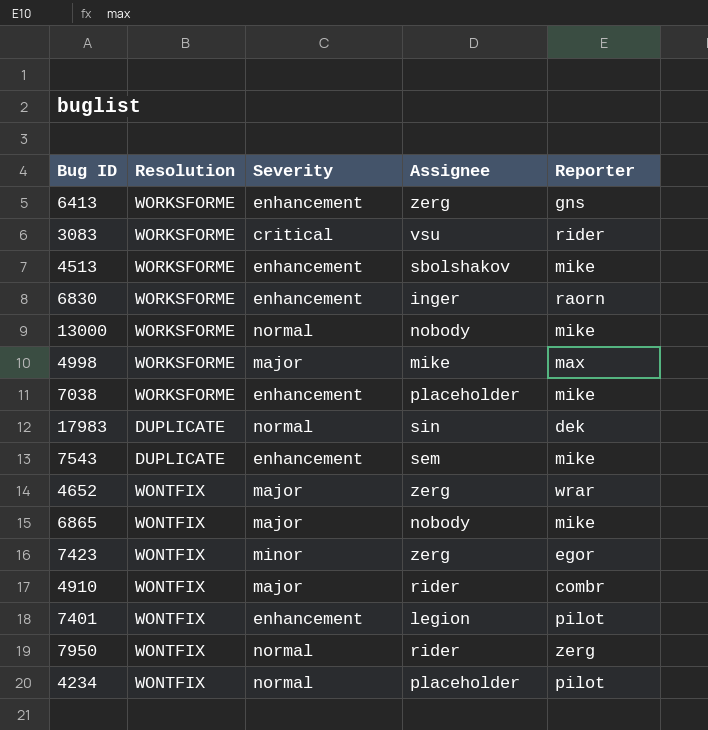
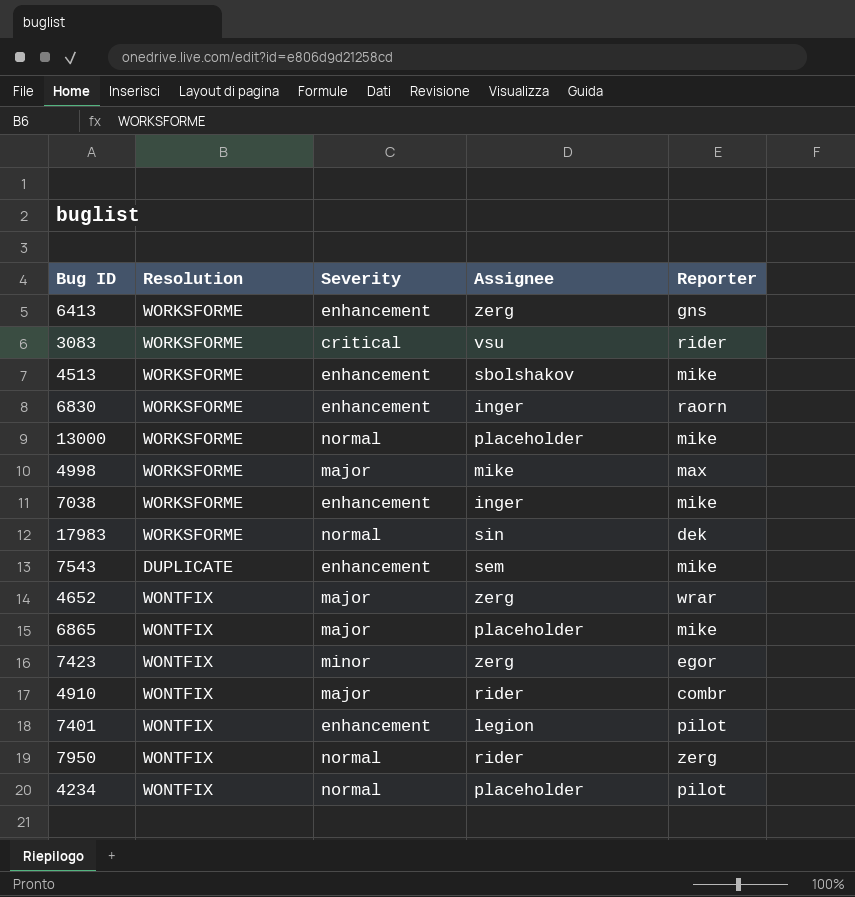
13000 | Assignee: nobody -> placeholder
7038 | Assignee: placeholder -> inger
17983 | Resolution: DUPLICATE -> WORKSFORME
6865 | Assignee: nobody -> placeholder

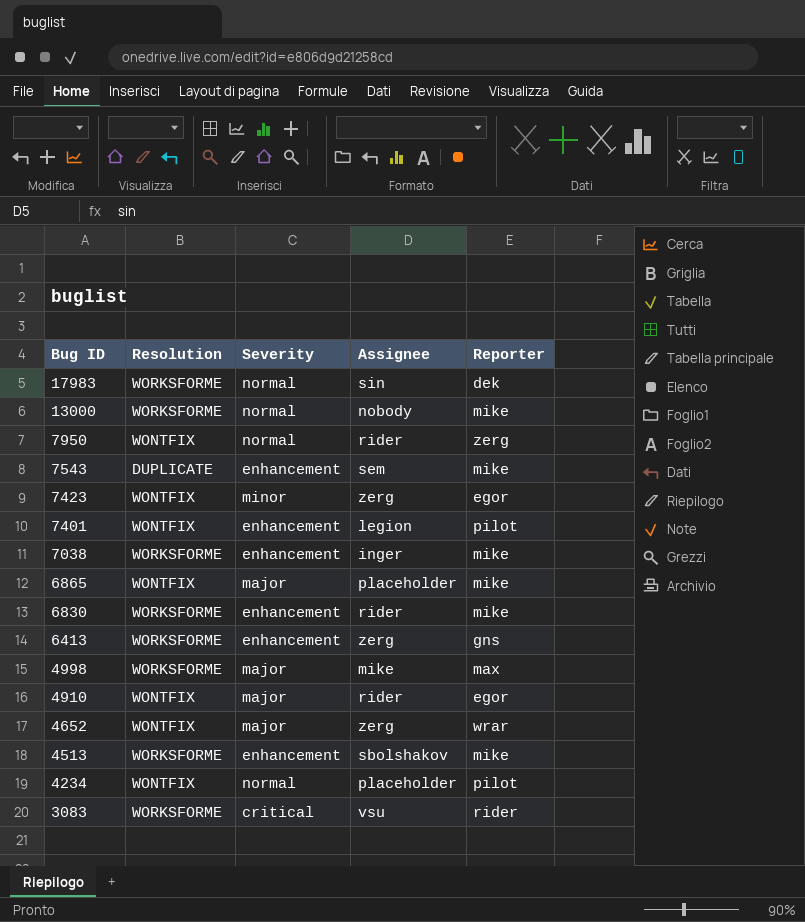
row order: none -> Bug ID descending
13000 | Assignee: placeholder -> nobody
6830 | Assignee: inger -> rider
6830 | Reporter: raorn -> mike
4910 | Reporter: combr -> egor

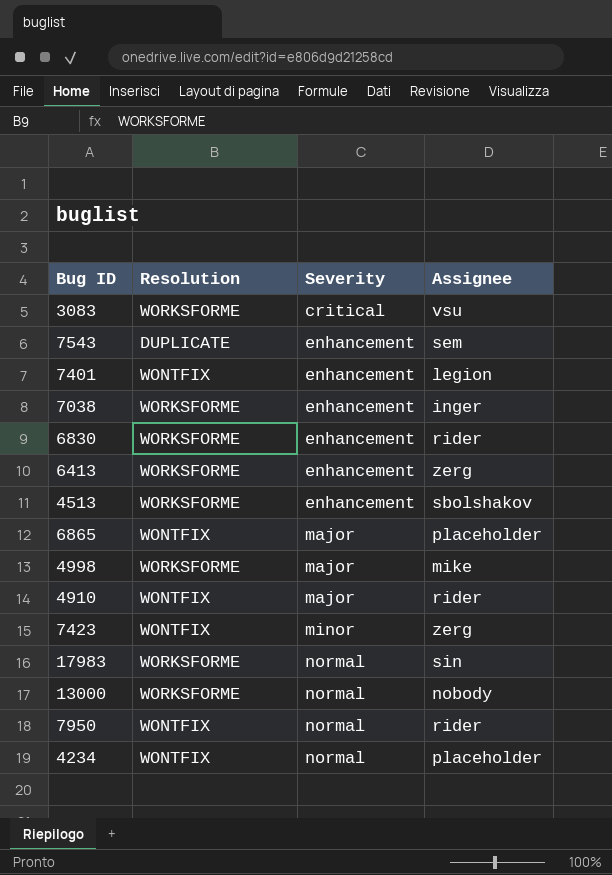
row order: Bug ID descending -> Severity ascending
column Reporter | position: 5 -> none
row 4652: WONTFIX | major | zerg | wrar -> none

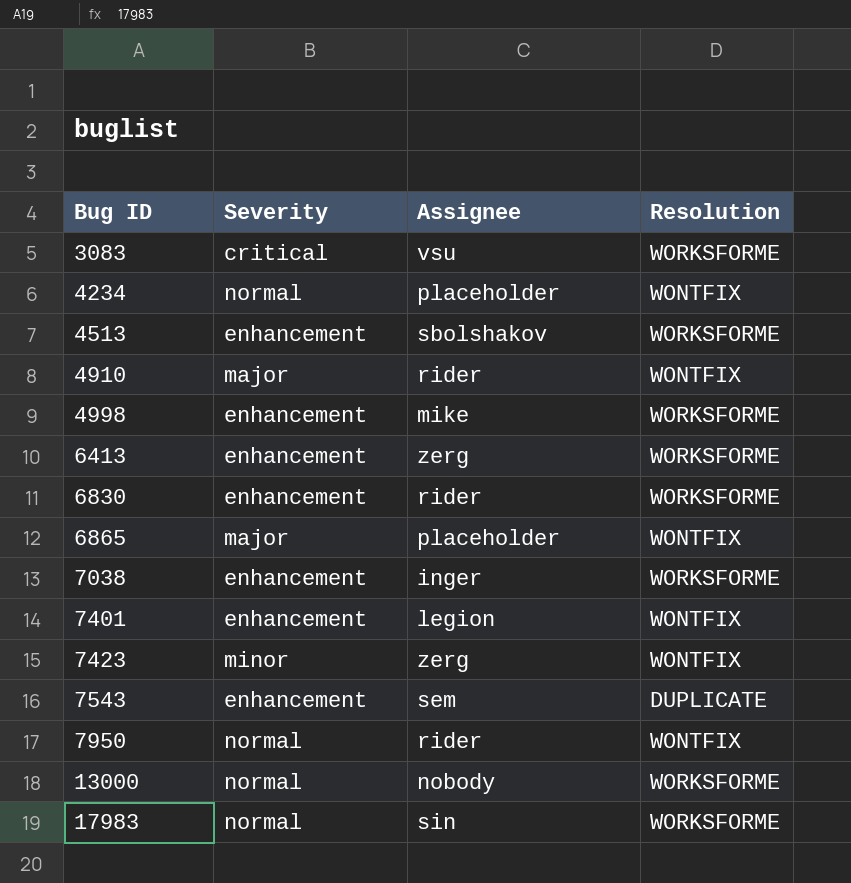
row order: Severity ascending -> Bug ID ascending
column Resolution | position: 2 -> 4
4998 | Severity: major -> enhancement

